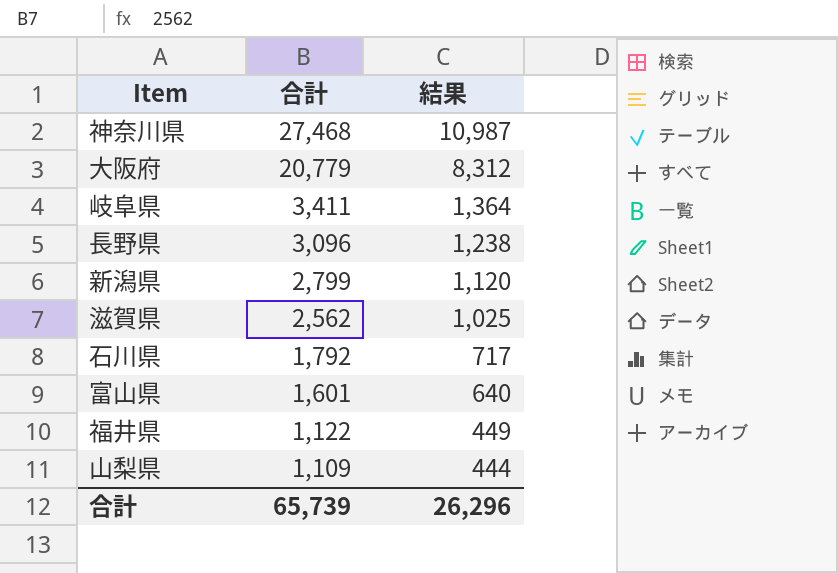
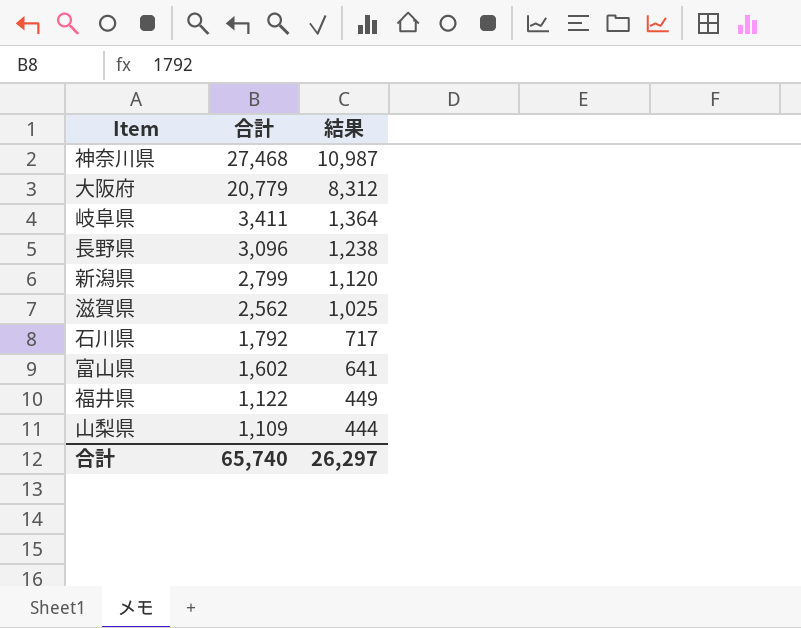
富山県 | 合計: 1,601 -> 1,602
富山県 | 結果: 640 -> 641
合計 | 合計: 65,739 -> 65,740
合計 | 結果: 26,296 -> 26,297

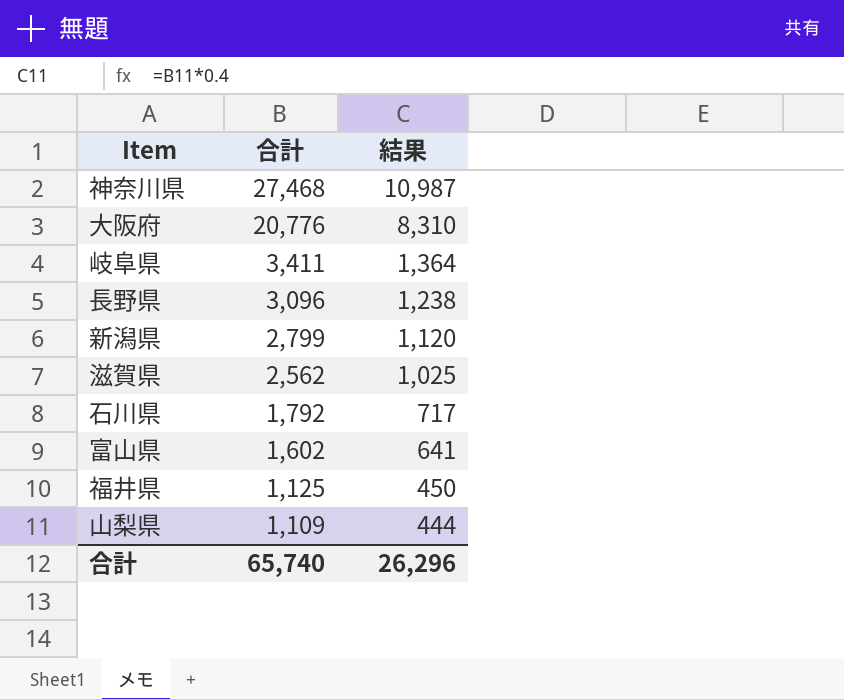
大阪府 | 合計: 20,779 -> 20,776
大阪府 | 結果: 8,312 -> 8,310
福井県 | 合計: 1,122 -> 1,125
福井県 | 結果: 449 -> 450
合計 | 結果: 26,297 -> 26,296

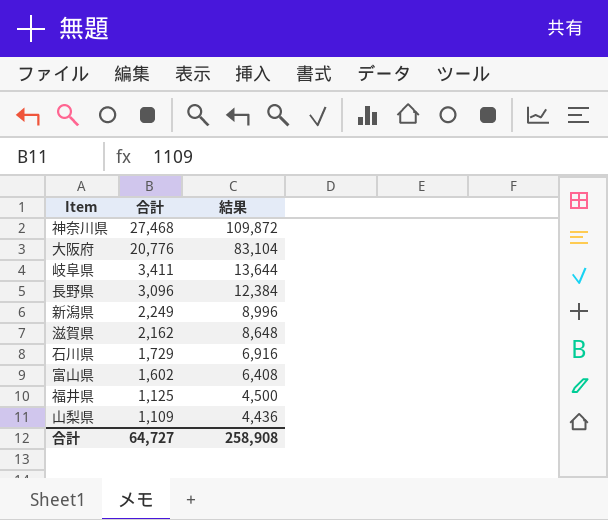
column 結果 | formula: [合計] * 0.4 -> [合計] * 4
新潟県 | 合計: 2,799 -> 2,249
滋賀県 | 合計: 2,562 -> 2,162
石川県 | 合計: 1,792 -> 1,729
合計 | 合計: 65,740 -> 64,727
合計 | 結果: 26,296 -> 258,908

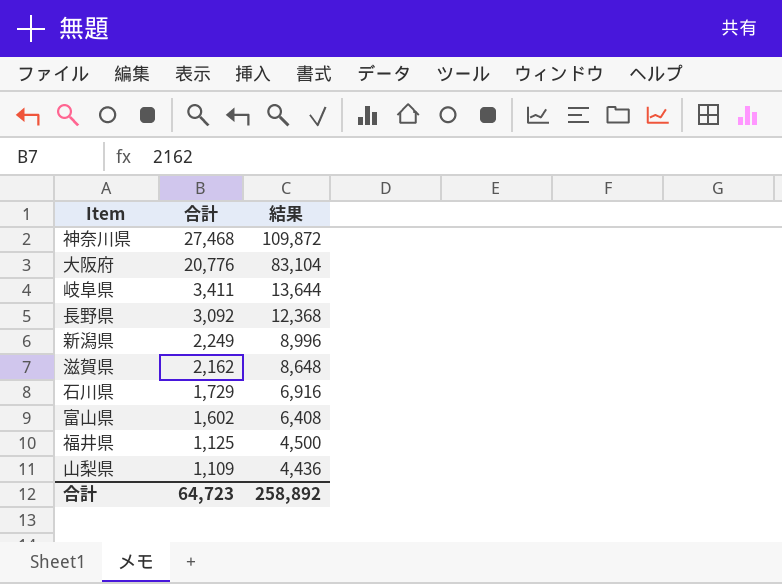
長野県 | 合計: 3,096 -> 3,092
長野県 | 結果: 12,384 -> 12,368
合計 | 合計: 64,727 -> 64,723
合計 | 結果: 258,908 -> 258,892

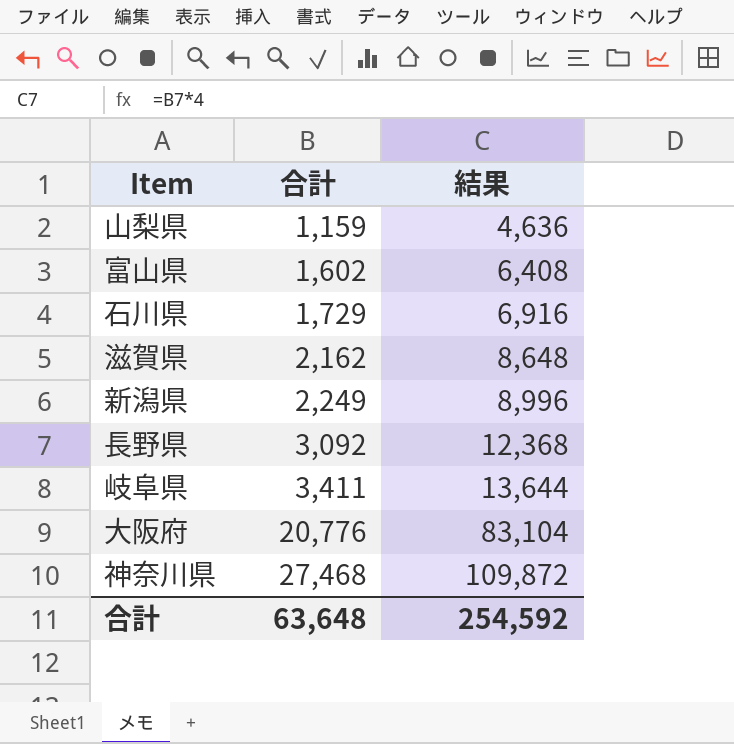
row order: 合計 descending -> 合計 ascending
row 福井県: 1,125 | 4,500 -> none
山梨県 | 合計: 1,109 -> 1,159
山梨県 | 結果: 4,436 -> 4,636
合計 | 合計: 64,723 -> 63,648
合計 | 結果: 258,892 -> 254,592

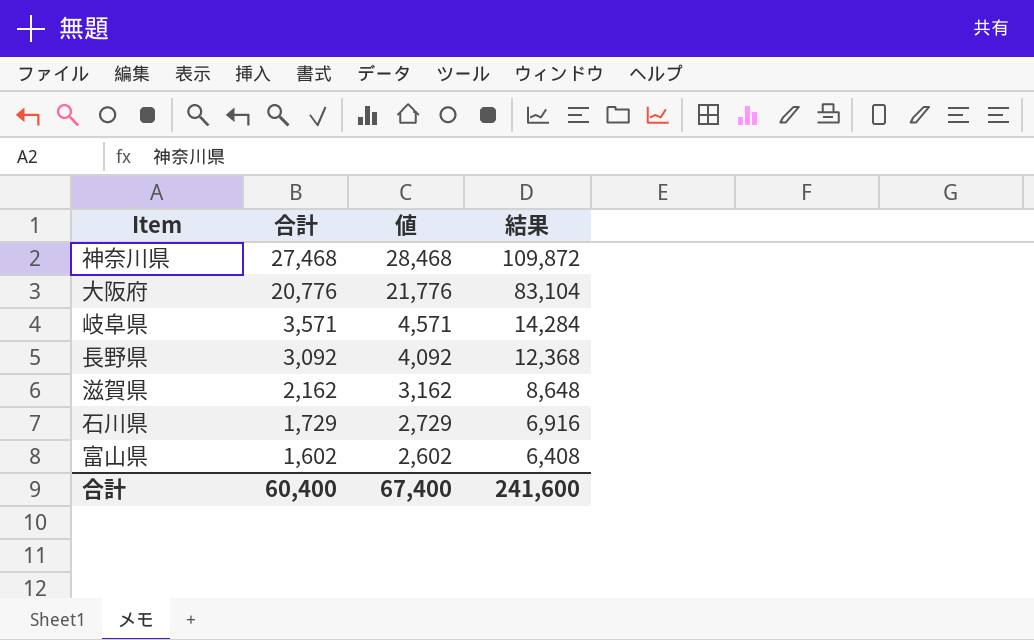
row order: 合計 ascending -> 合計 descending
column 値 | formula: none -> [合計] + 1000
row 山梨県: 1,159 | 4,636 -> none
row 新潟県: 2,249 | 8,996 -> none
岐阜県 | 合計: 3,411 -> 3,571
岐阜県 | 結果: 13,644 -> 14,284
合計 | 合計: 63,648 -> 60,400
合計 | 結果: 254,592 -> 241,600

